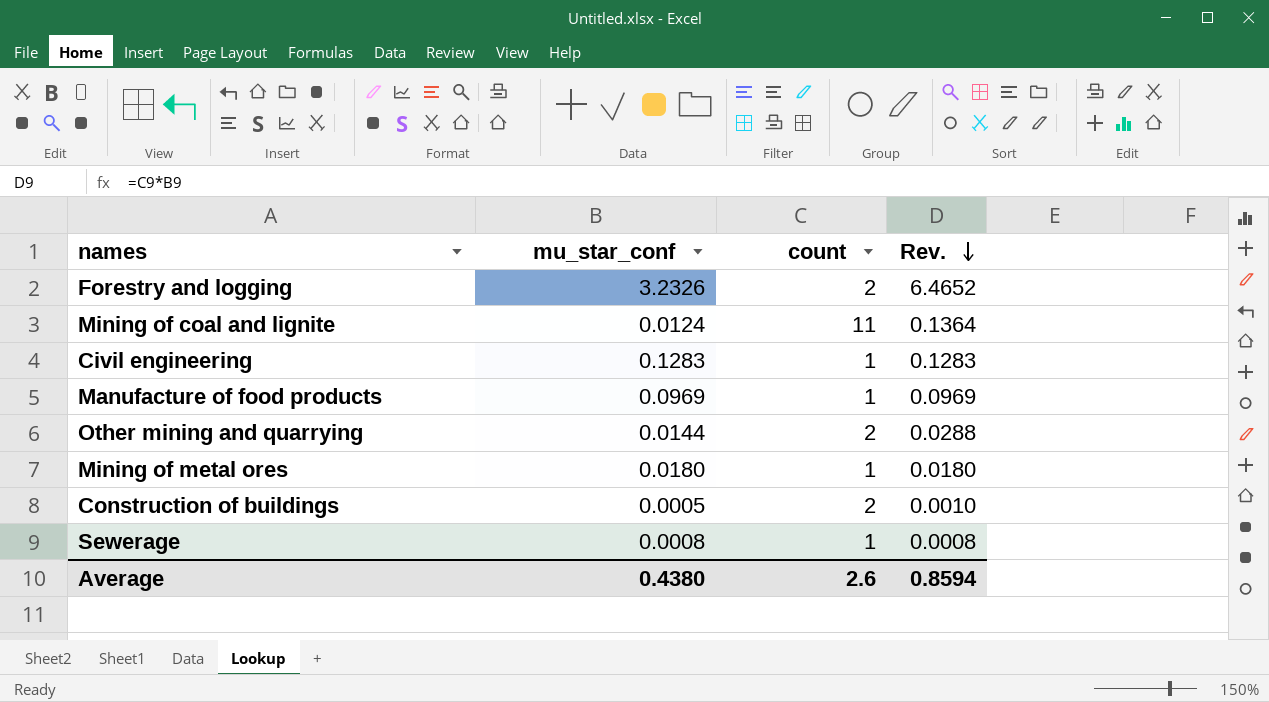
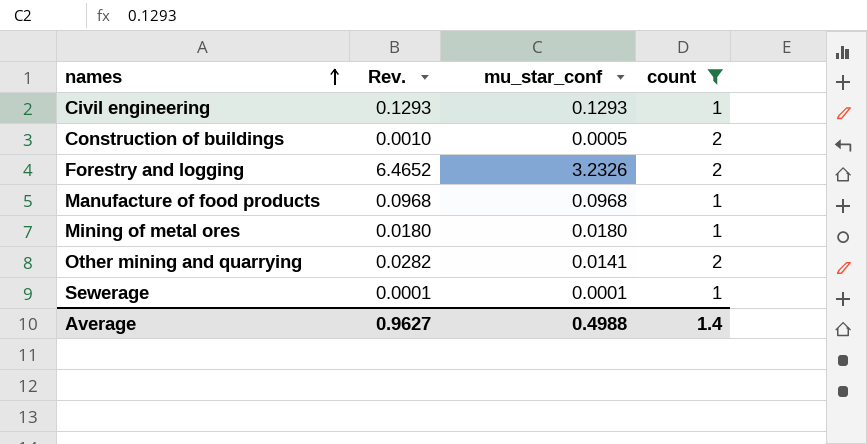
filter: none -> count != 11
row order: Rev. descending -> names ascending
column Rev. | position: 4 -> 2
Civil engineering | Rev.: 0.1283 -> 0.1293
Civil engineering | mu_star_conf: 0.1283 -> 0.1293
Manufacture of food products | Rev.: 0.0969 -> 0.0968
Manufacture of food products | mu_star_conf: 0.0969 -> 0.0968
Other mining and quarrying | Rev.: 0.0288 -> 0.0282
Other mining and quarrying | mu_star_conf: 0.0144 -> 0.0141
Sewerage | Rev.: 0.0008 -> 0.0001
Sewerage | mu_star_conf: 0.0008 -> 0.0001
Average | Rev.: 0.8594 -> 0.9627
Average | mu_star_conf: 0.4380 -> 0.4988
Average | count: 2.6 -> 1.4

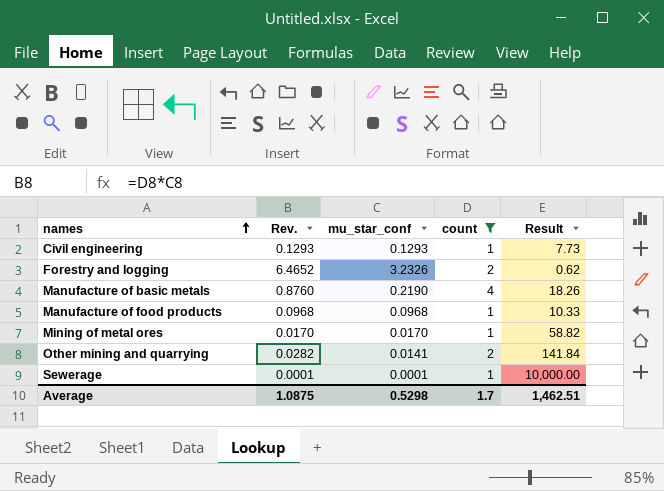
column Result | formula: none -> [count] / [mu_star_conf]
row Construction of buildings: 0.0010 | 0.0005 | 2 -> none
row Manufacture of basic metals: none -> 0.8760 | 0.2190 | 4 | 18.26
Mining of metal ores | Rev.: 0.0180 -> 0.0170
Mining of metal ores | mu_star_conf: 0.0180 -> 0.0170
Average | Rev.: 0.9627 -> 1.0875
Average | mu_star_conf: 0.4988 -> 0.5298
Average | count: 1.4 -> 1.7

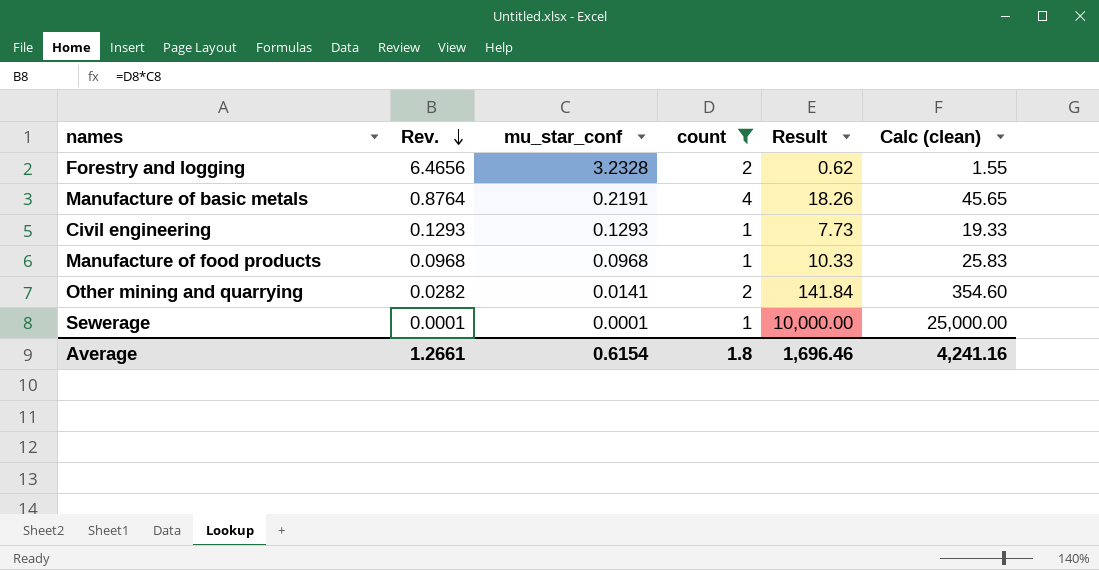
row order: names ascending -> Rev. descending
column Calc (clean) | formula: none -> [Result] * 2.5
row Mining of metal ores: 0.0170 | 0.0170 | 1 | 58.82 -> none
Forestry and logging | Rev.: 6.4652 -> 6.4656
Forestry and logging | mu_star_conf: 3.2326 -> 3.2328
Manufacture of basic metals | Rev.: 0.8760 -> 0.8764
Manufacture of basic metals | mu_star_conf: 0.2190 -> 0.2191
Average | Rev.: 1.0875 -> 1.2661
Average | mu_star_conf: 0.5298 -> 0.6154
Average | count: 1.7 -> 1.8
Average | Result: 1,462.51 -> 1,696.46

